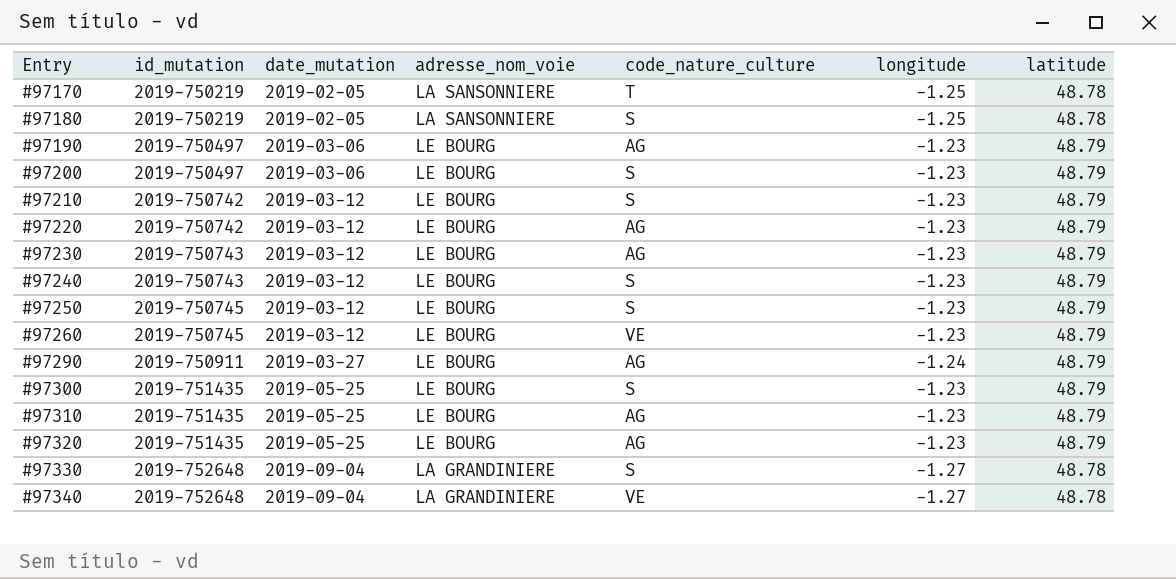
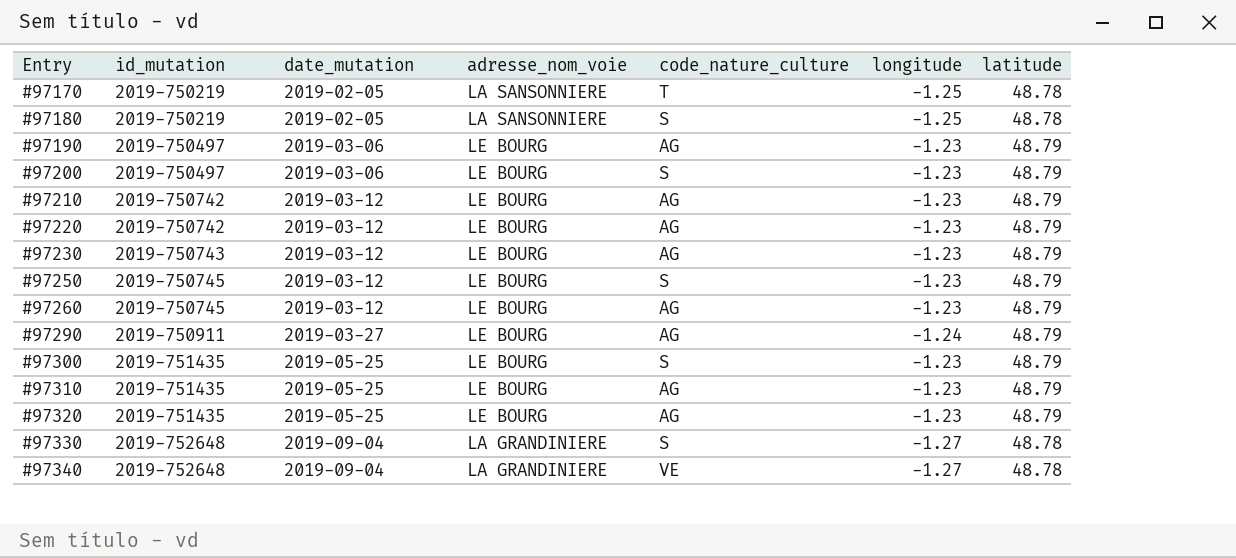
row #97240: 2019-750743 | 2019-03-12 | LE BOURG | S | -1.23 | 48.79 -> none
#97210 | code_nature_culture: S -> AG
#97260 | code_nature_culture: VE -> AG

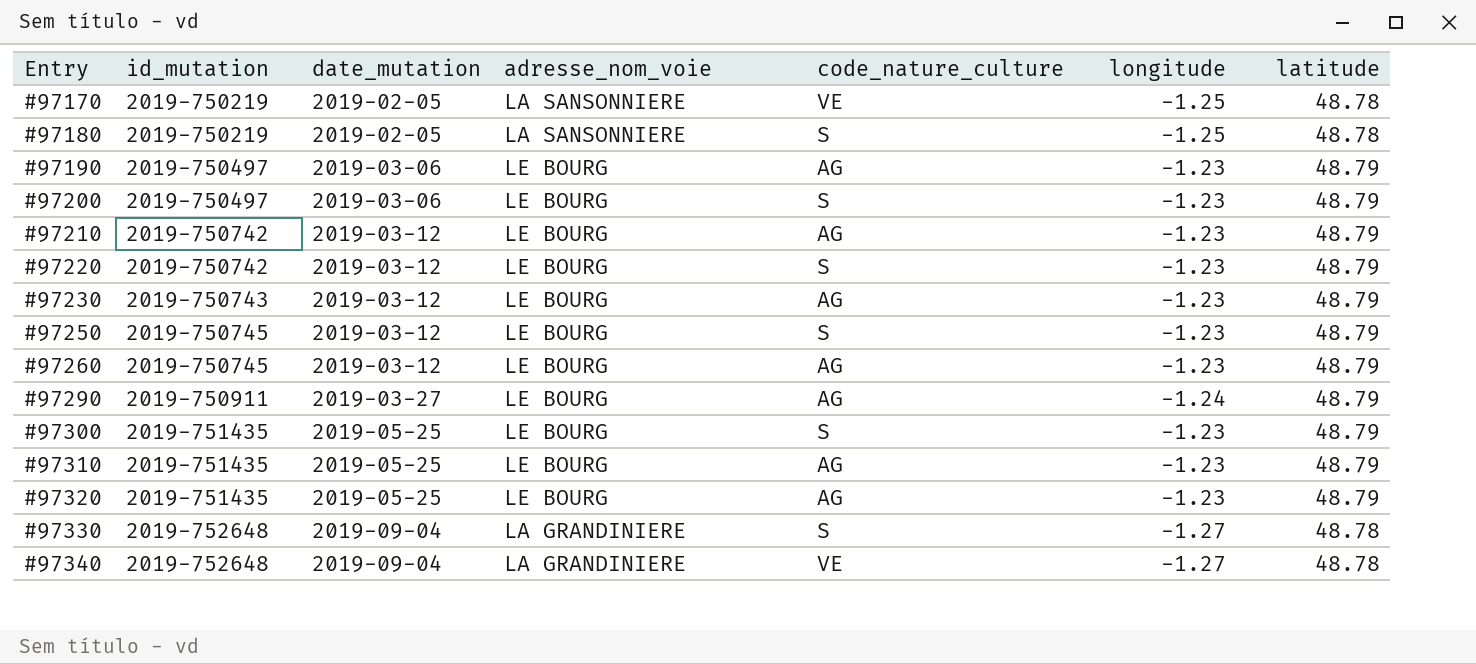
#97170 | code_nature_culture: T -> VE
#97220 | code_nature_culture: AG -> S

